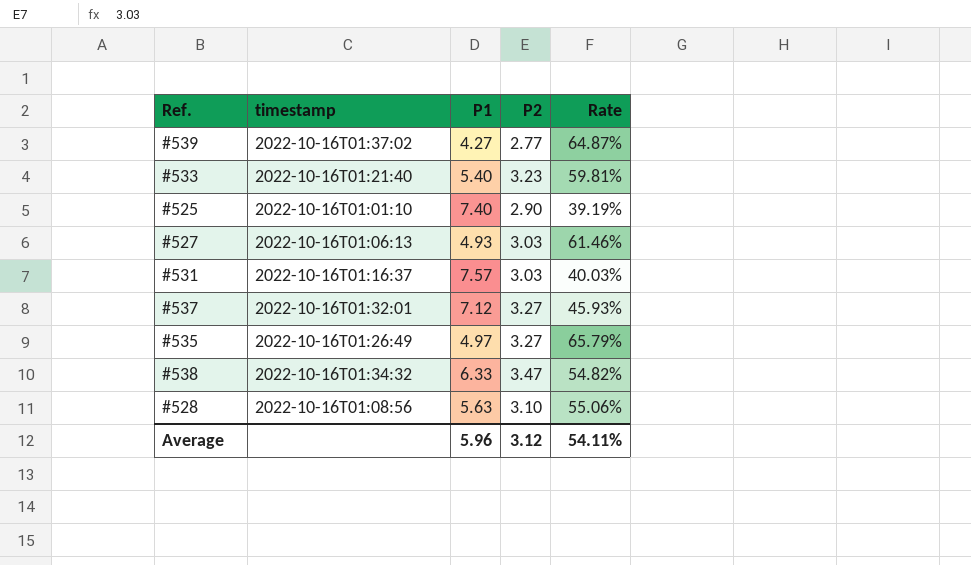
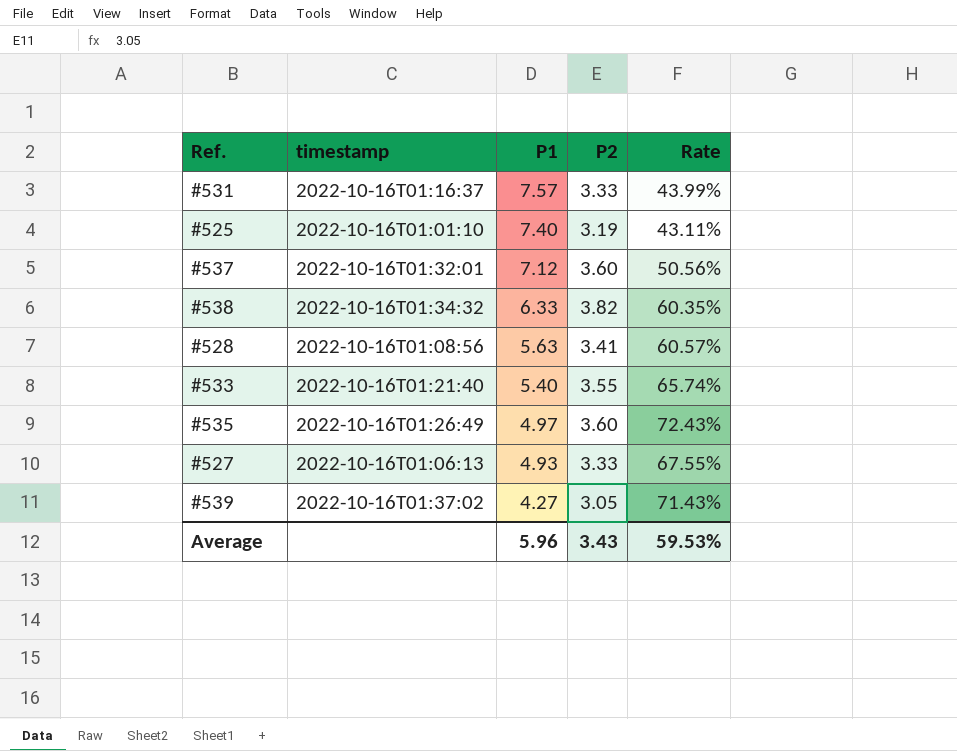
row order: none -> P1 descending
#531 | P2: 3.03 -> 3.33
#531 | Rate: 40.03% -> 43.99%
#525 | P2: 2.90 -> 3.19
#525 | Rate: 39.19% -> 43.11%
#537 | P2: 3.27 -> 3.60
#537 | Rate: 45.93% -> 50.56%
#538 | P2: 3.47 -> 3.82
#538 | Rate: 54.82% -> 60.35%
#528 | P2: 3.10 -> 3.41
#528 | Rate: 55.06% -> 60.57%
#533 | P2: 3.23 -> 3.55
#533 | Rate: 59.81% -> 65.74%
#535 | P2: 3.27 -> 3.60
#535 | Rate: 65.79% -> 72.43%
#527 | P2: 3.03 -> 3.33
#527 | Rate: 61.46% -> 67.55%
#539 | P2: 2.77 -> 3.05
#539 | Rate: 64.87% -> 71.43%
Average | P2: 3.12 -> 3.43
Average | Rate: 54.11% -> 59.53%

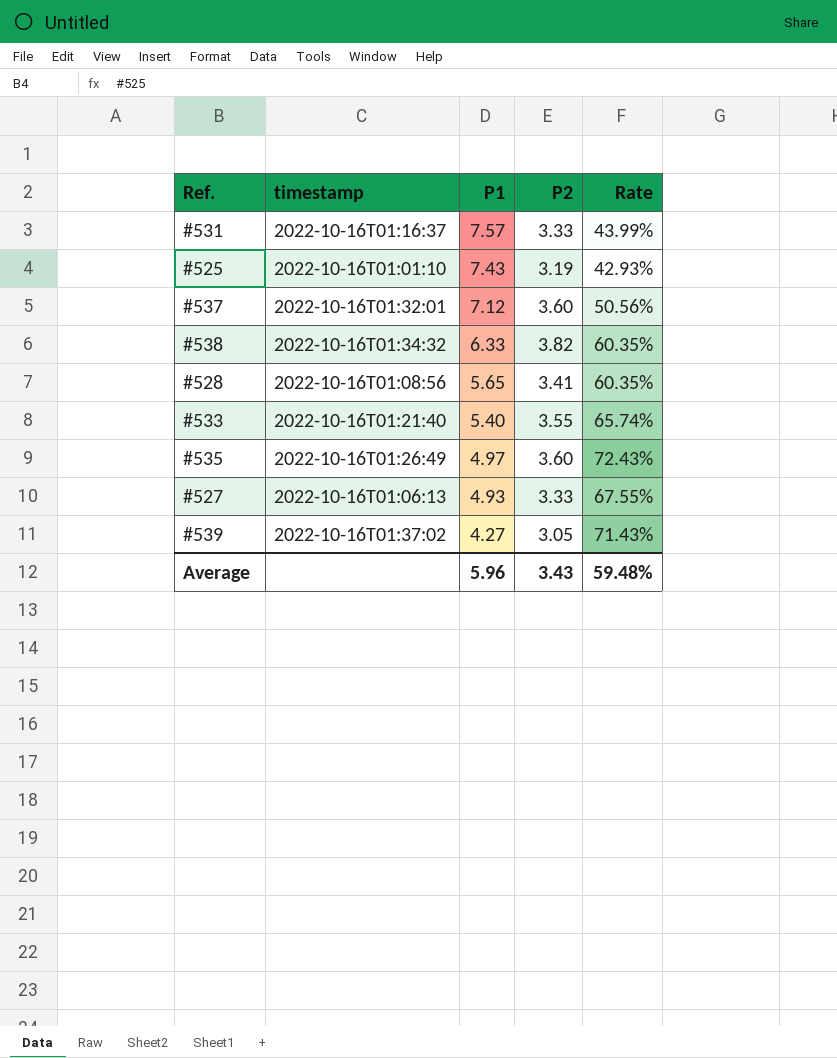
#525 | P1: 7.40 -> 7.43
#525 | Rate: 43.11% -> 42.93%
#528 | P1: 5.63 -> 5.65
#528 | Rate: 60.57% -> 60.35%
Average | Rate: 59.53% -> 59.48%

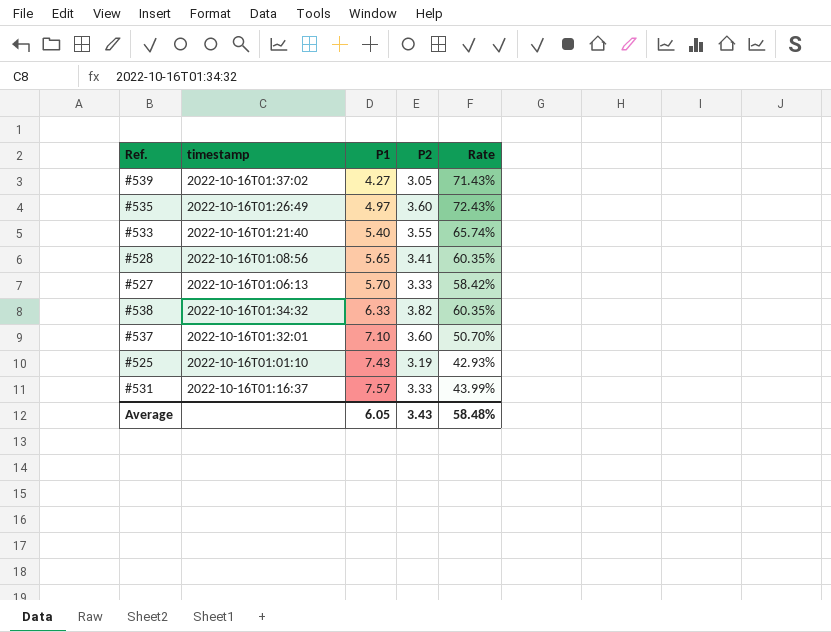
row order: P1 descending -> P1 ascending
#527 | P1: 4.93 -> 5.70
#527 | Rate: 67.55% -> 58.42%
#537 | P1: 7.12 -> 7.10
#537 | Rate: 50.56% -> 50.70%
Average | P1: 5.96 -> 6.05
Average | Rate: 59.48% -> 58.48%

